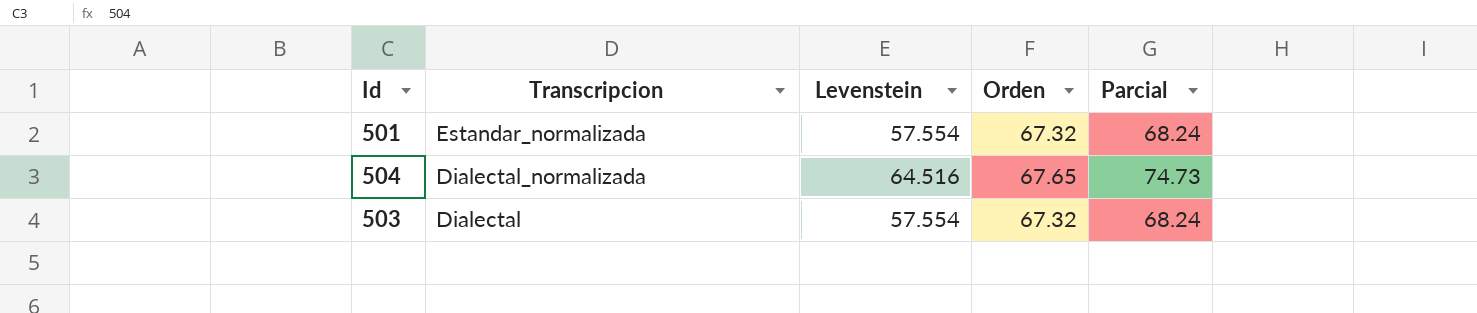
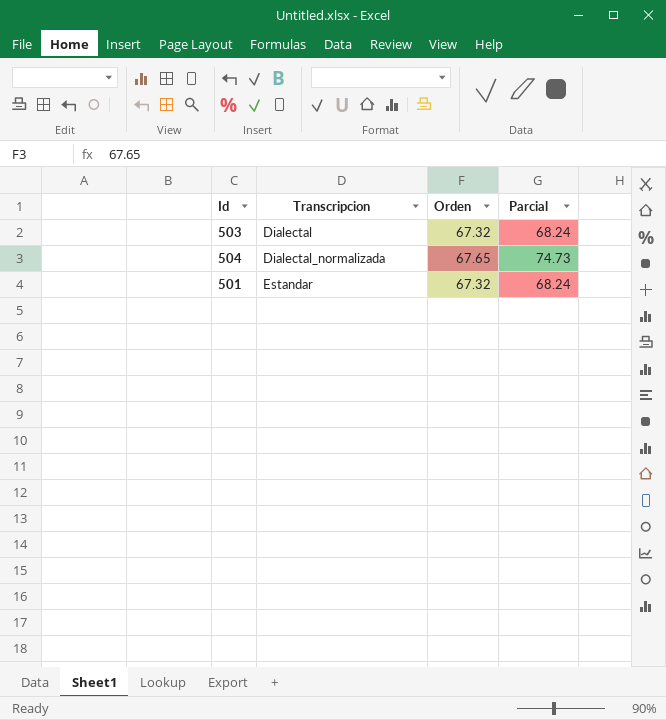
row order: Transcripcion descending -> Transcripcion ascending
column Levenstein | position: 3 -> none
501 | Transcripcion: Estandar_normalizada -> Estandar

